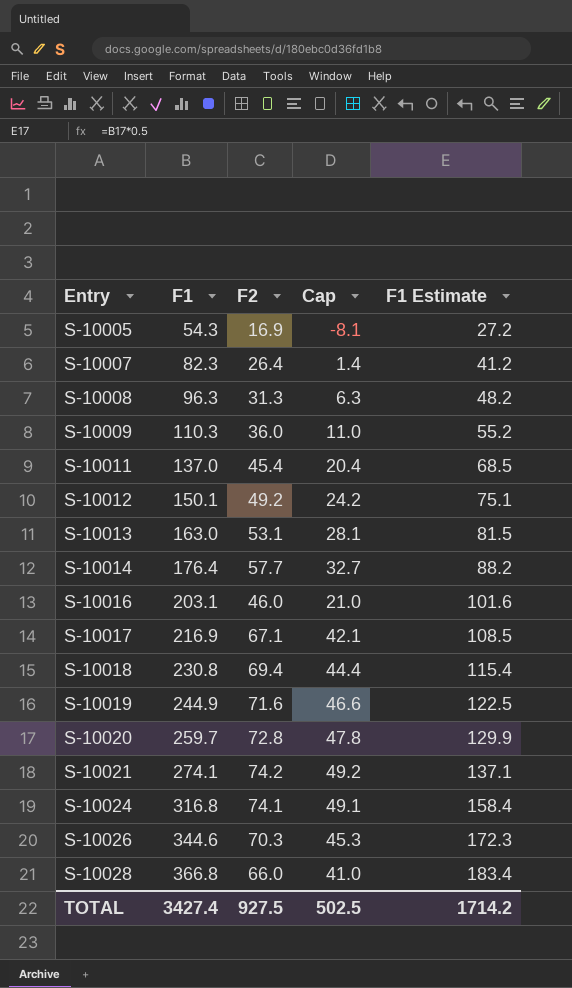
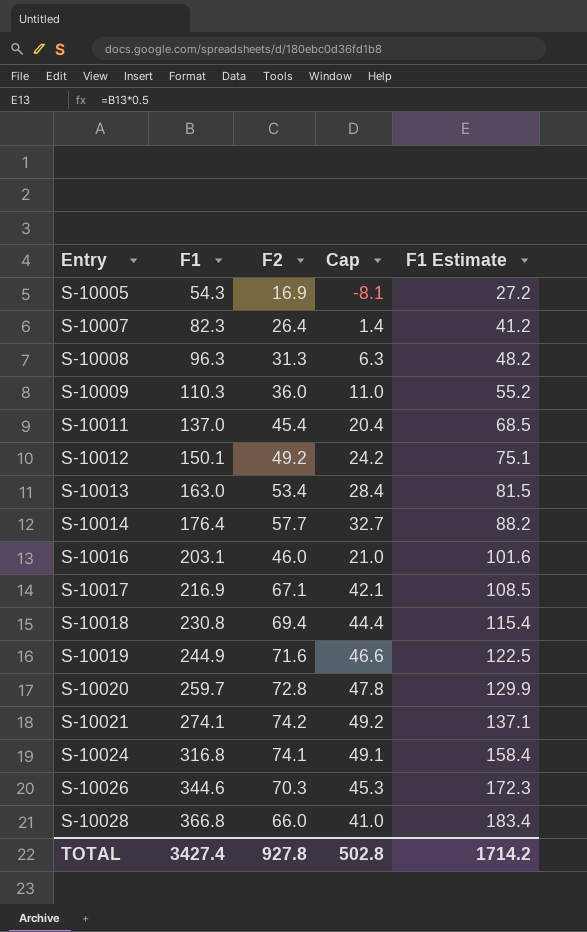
S-10013 | F2: 53.1 -> 53.4
S-10013 | Cap: 28.1 -> 28.4
TOTAL | F2: 927.5 -> 927.8
TOTAL | Cap: 502.5 -> 502.8

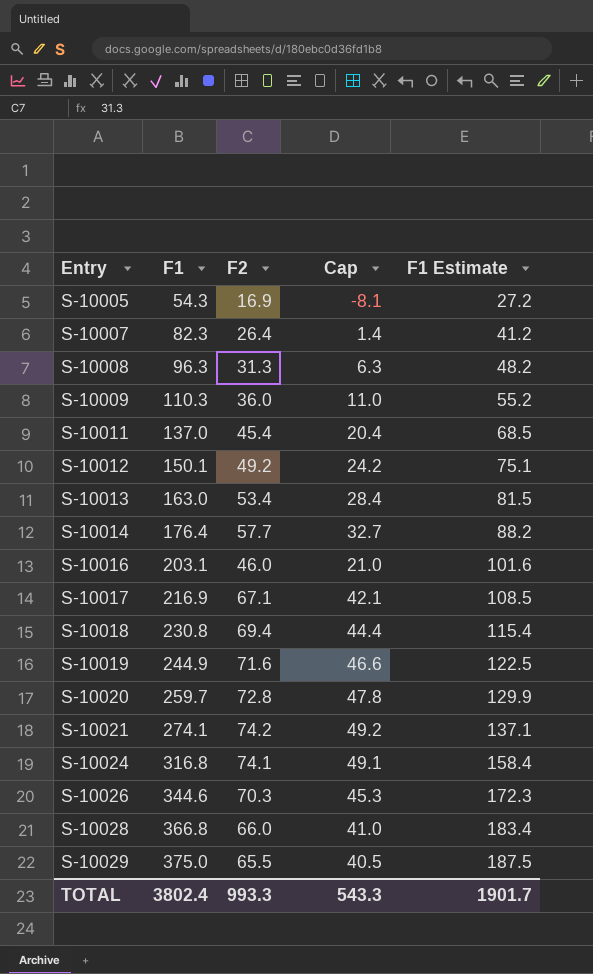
row S-10029: none -> 375.0 | 65.5 | 40.5 | 187.5
TOTAL | F1: 3427.4 -> 3802.4
TOTAL | F2: 927.8 -> 993.3
TOTAL | Cap: 502.8 -> 543.3
TOTAL | F1 Estimate: 1714.2 -> 1901.7

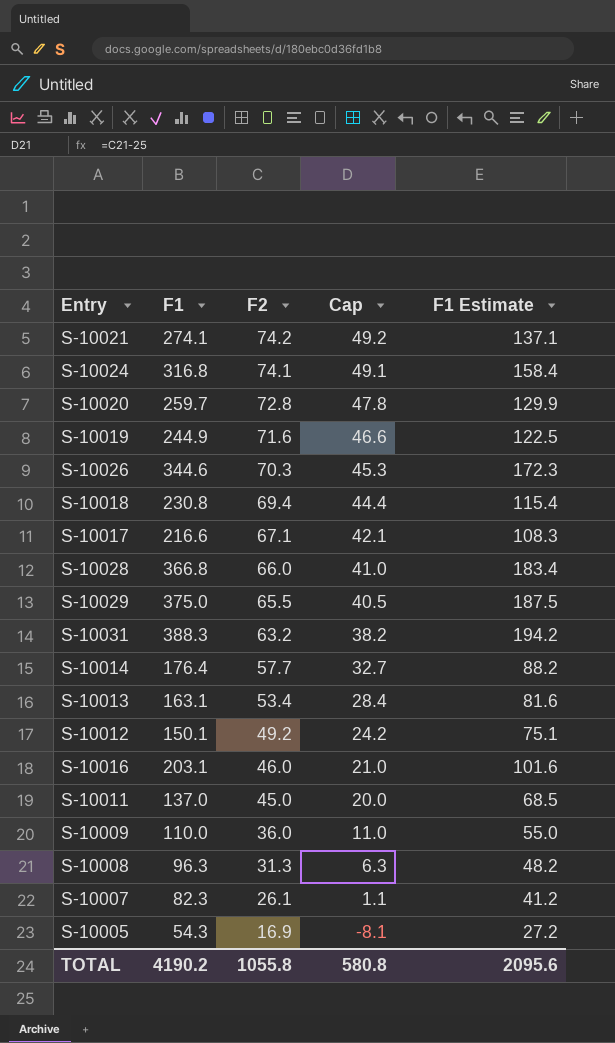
row order: Entry ascending -> F2 descending
S-10017 | F1: 216.9 -> 216.6
S-10017 | F1 Estimate: 108.5 -> 108.3
row S-10031: none -> 388.3 | 63.2 | 38.2 | 194.2
S-10013 | F1: 163.0 -> 163.1
S-10013 | F1 Estimate: 81.5 -> 81.6
S-10011 | F2: 45.4 -> 45.0
S-10011 | Cap: 20.4 -> 20.0
S-10009 | F1: 110.3 -> 110.0
S-10009 | F1 Estimate: 55.2 -> 55.0
S-10007 | F2: 26.4 -> 26.1
S-10007 | Cap: 1.4 -> 1.1
TOTAL | F1: 3802.4 -> 4190.2
TOTAL | F2: 993.3 -> 1055.8
TOTAL | Cap: 543.3 -> 580.8
TOTAL | F1 Estimate: 1901.7 -> 2095.6

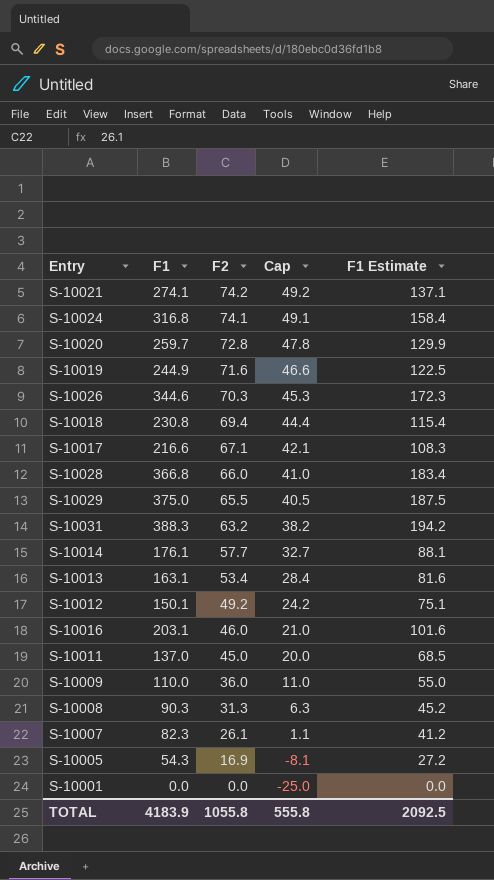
S-10014 | F1: 176.4 -> 176.1
S-10014 | F1 Estimate: 88.2 -> 88.1
S-10008 | F1: 96.3 -> 90.3
S-10008 | F1 Estimate: 48.2 -> 45.2
row S-10001: none -> 0.0 | 0.0 | -25.0 | 0.0
TOTAL | F1: 4190.2 -> 4183.9
TOTAL | Cap: 580.8 -> 555.8
TOTAL | F1 Estimate: 2095.6 -> 2092.5

